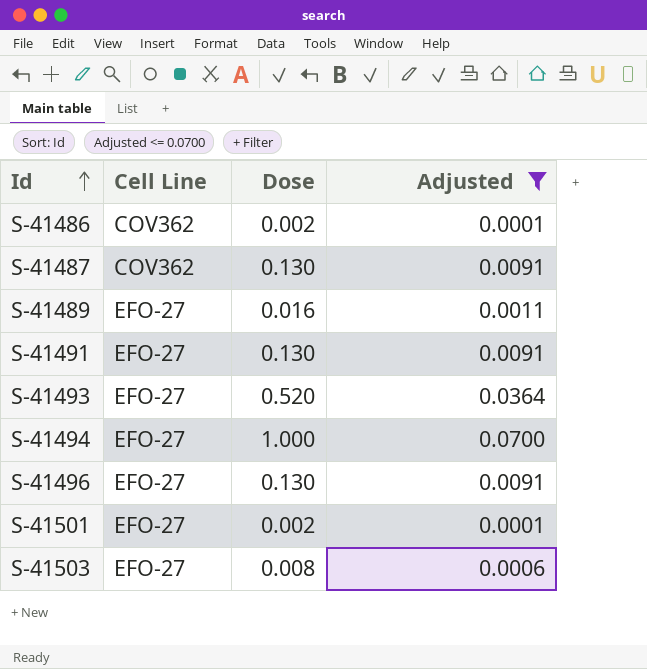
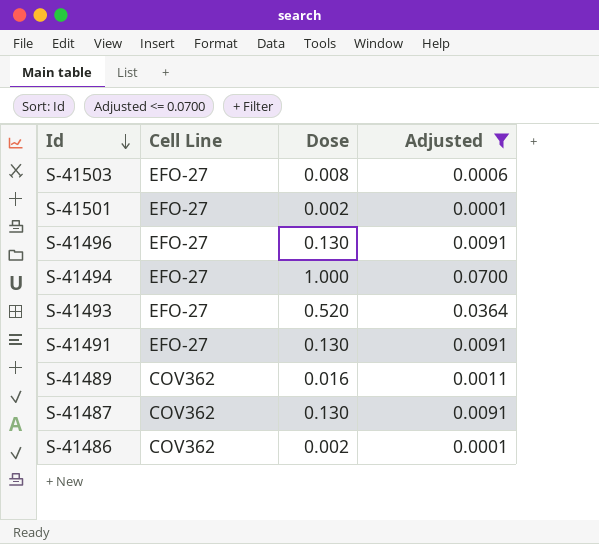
row order: Id ascending -> Id descending
S-41489 | Cell Line: EFO-27 -> COV362

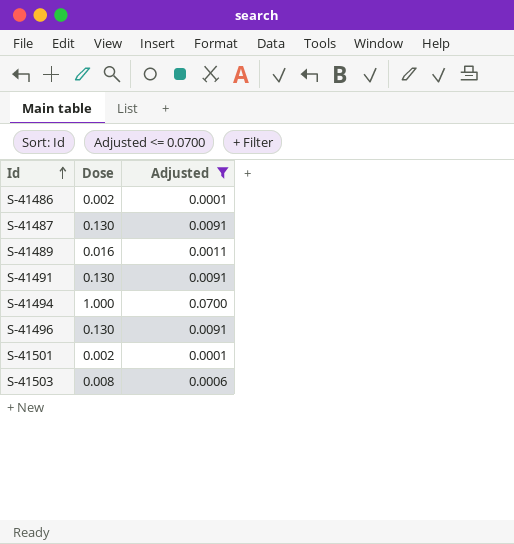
row order: Id descending -> Id ascending
column Cell Line | position: 2 -> none
row S-41493: EFO-27 | 0.520 | 0.0364 -> none

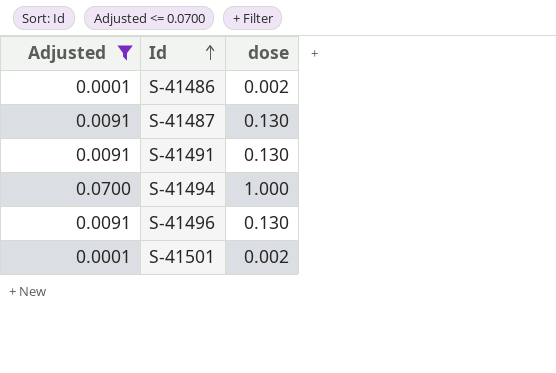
column Adjusted | position: 3 -> 1
column name: Dose -> dose
row S-41489: 0.016 | 0.0011 -> none
row S-41503: 0.008 | 0.0006 -> none

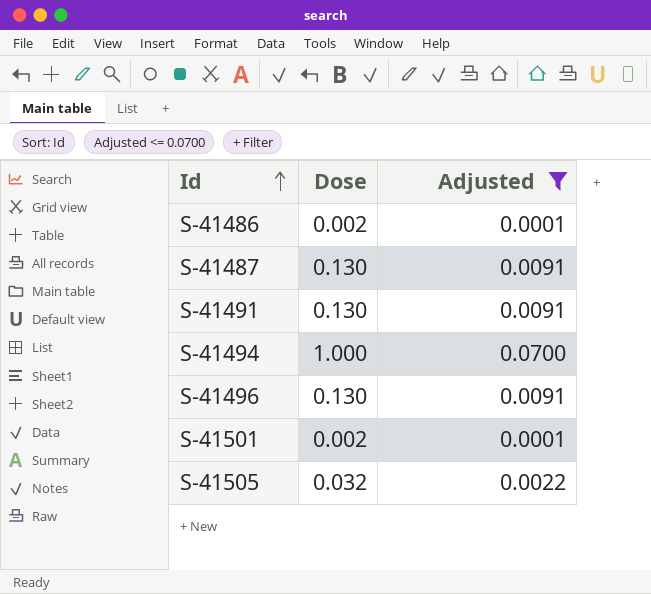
column name: dose -> Dose
column Adjusted | position: 1 -> 3
row S-41505: none -> 0.032 | 0.0022

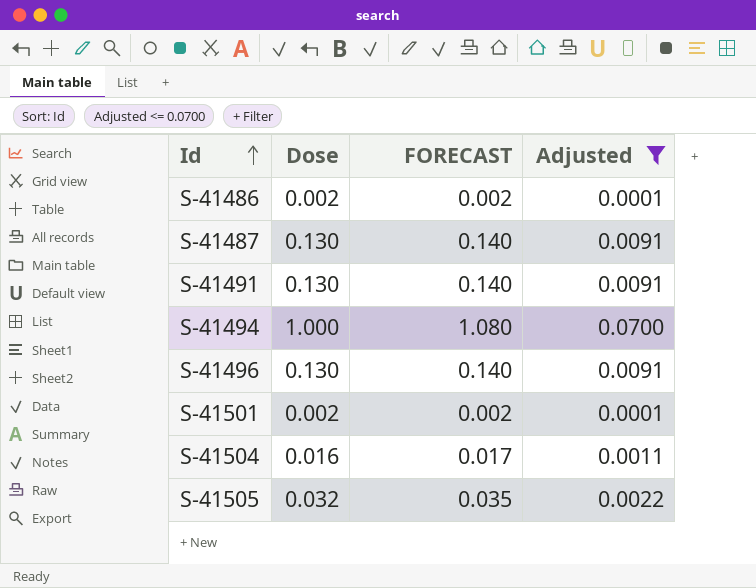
column FORECAST | formula: none -> [Dose] * 1.08
row S-41504: none -> 0.016 | 0.017 | 0.0011

